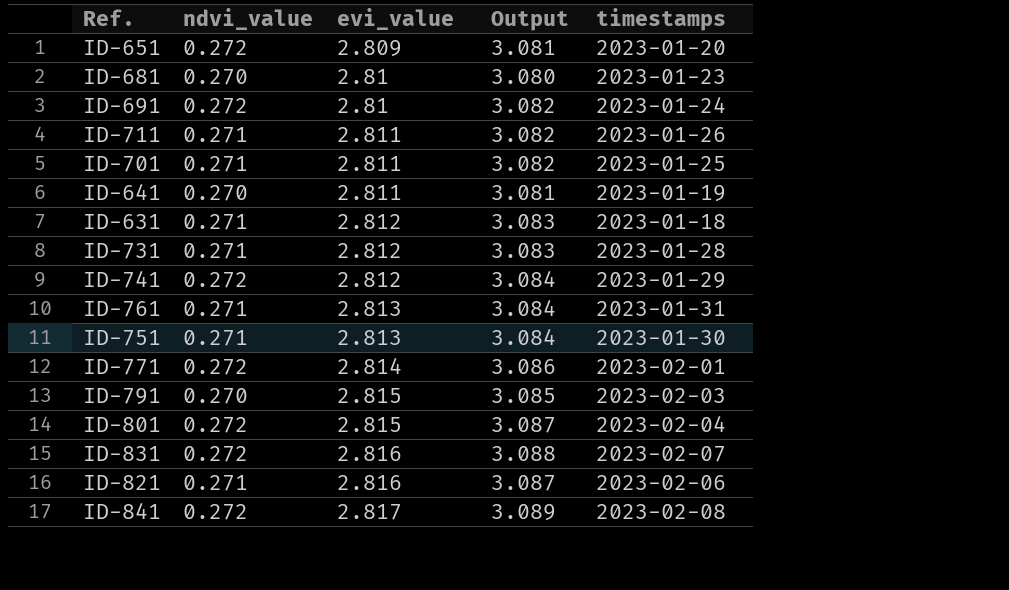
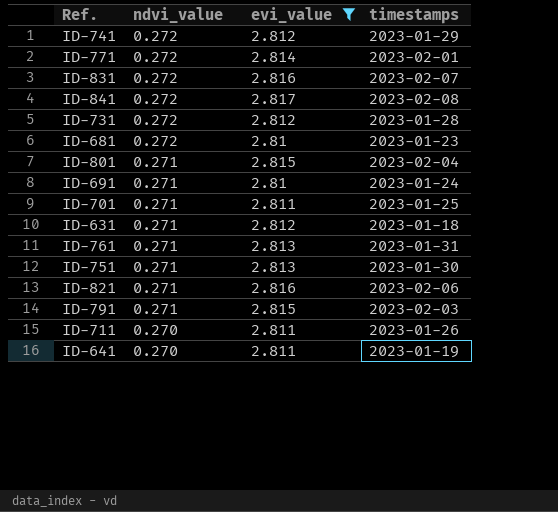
filter: none -> evi_value != 2.809
row order: evi_value ascending -> ndvi_value descending
column Output | formula: [ndvi_value] + [evi_value] -> none
ID-731 | ndvi_value: 0.271 -> 0.272
ID-681 | ndvi_value: 0.270 -> 0.272
ID-801 | ndvi_value: 0.272 -> 0.271
ID-691 | ndvi_value: 0.272 -> 0.271
ID-791 | ndvi_value: 0.270 -> 0.271
ID-711 | ndvi_value: 0.271 -> 0.270

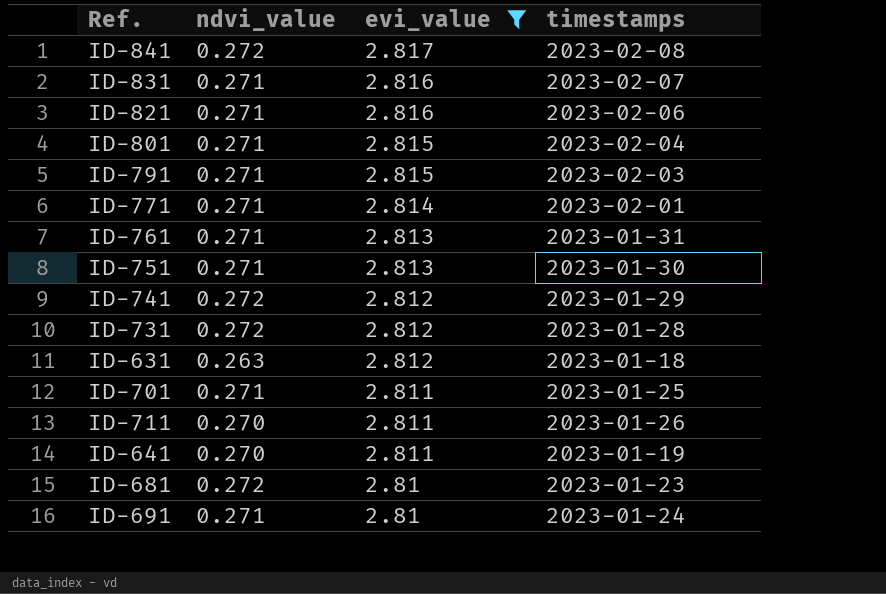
row order: ndvi_value descending -> evi_value descending
ID-831 | ndvi_value: 0.272 -> 0.271
ID-771 | ndvi_value: 0.272 -> 0.271
ID-631 | ndvi_value: 0.271 -> 0.263

